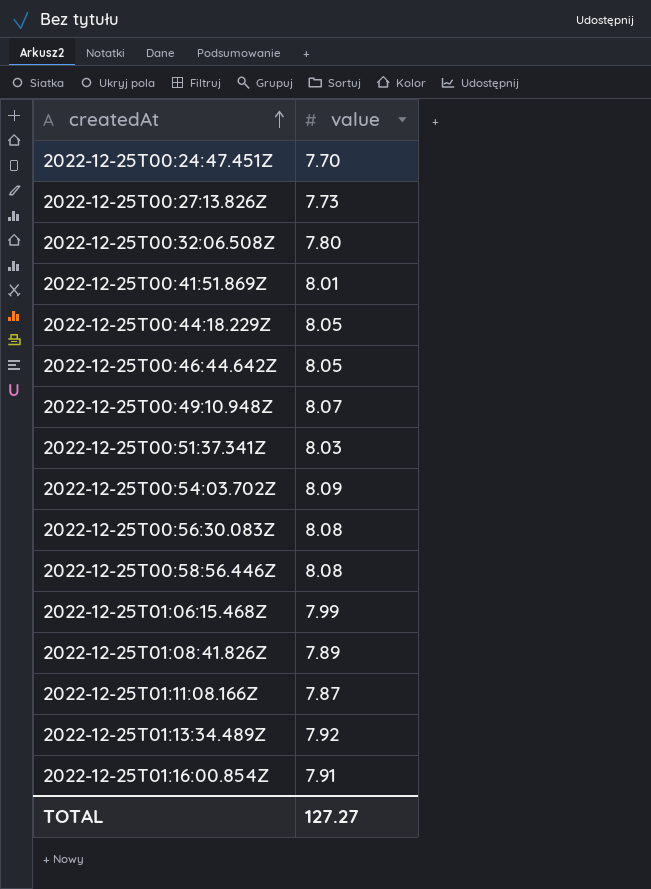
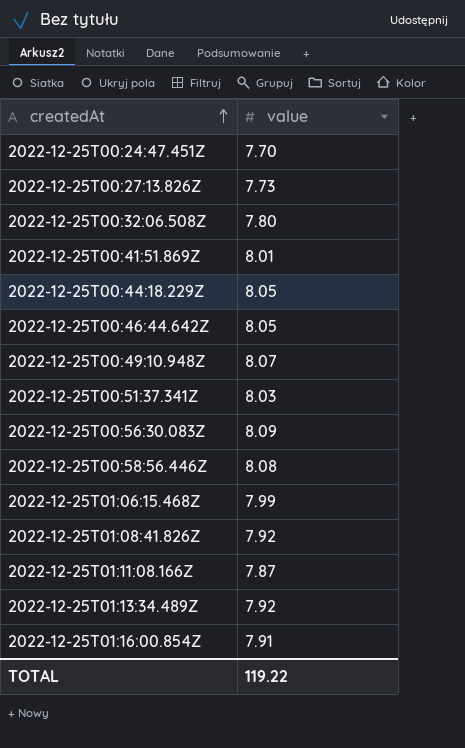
row 2022-12-25T00:54:03.702Z: 8.09 -> none
2022-12-25T00:56:30.083Z | value: 8.08 -> 8.09
2022-12-25T01:08:41.826Z | value: 7.89 -> 7.92
TOTAL | value: 127.27 -> 119.22

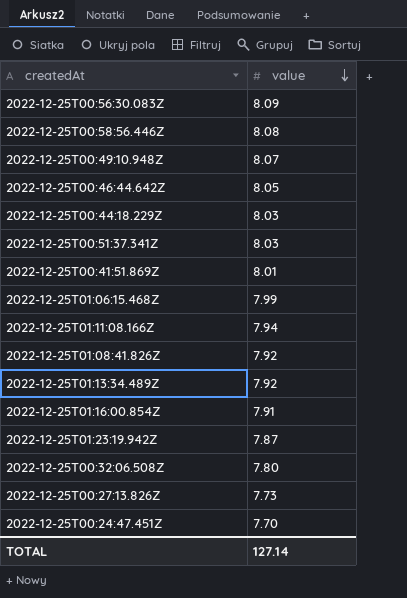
row order: createdAt ascending -> value descending
2022-12-25T00:44:18.229Z | value: 8.05 -> 8.03
2022-12-25T01:11:08.166Z | value: 7.87 -> 7.94
row 2022-12-25T01:23:19.942Z: none -> 7.87
TOTAL | value: 119.22 -> 127.14

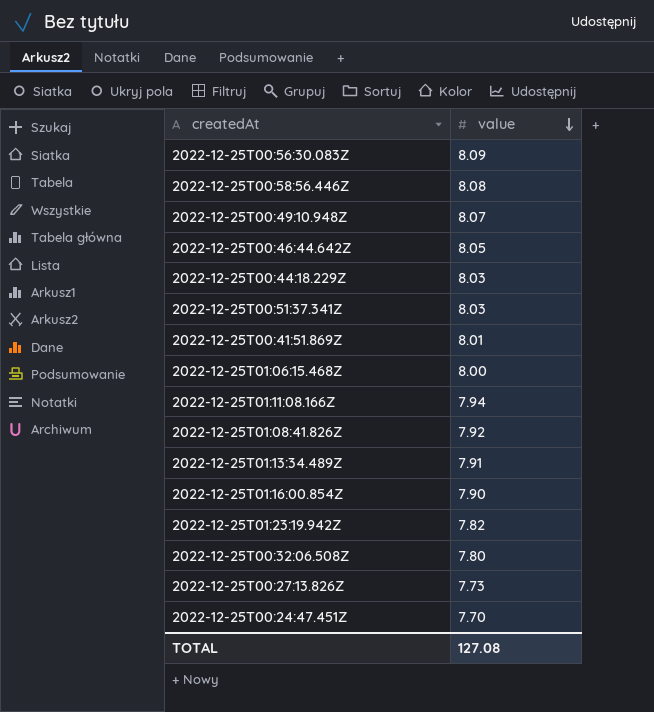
2022-12-25T01:06:15.468Z | value: 7.99 -> 8.00
2022-12-25T01:13:34.489Z | value: 7.92 -> 7.91
2022-12-25T01:16:00.854Z | value: 7.91 -> 7.90
2022-12-25T01:23:19.942Z | value: 7.87 -> 7.82
TOTAL | value: 127.14 -> 127.08

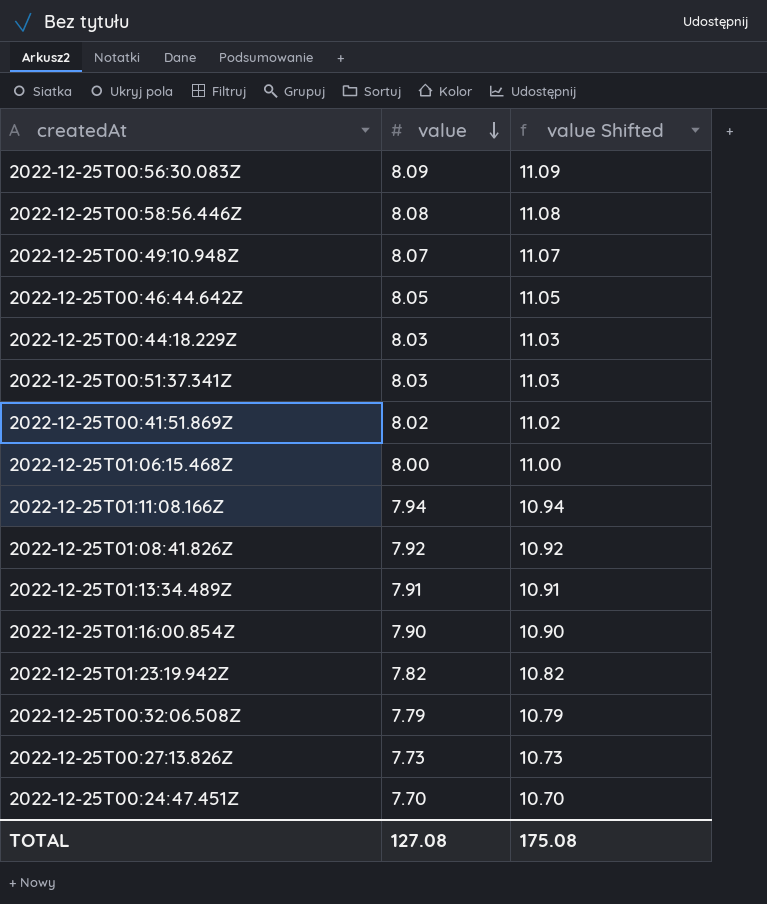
column value Shifted | formula: none -> [value] + 3
2022-12-25T00:41:51.869Z | value: 8.01 -> 8.02
2022-12-25T00:32:06.508Z | value: 7.80 -> 7.79

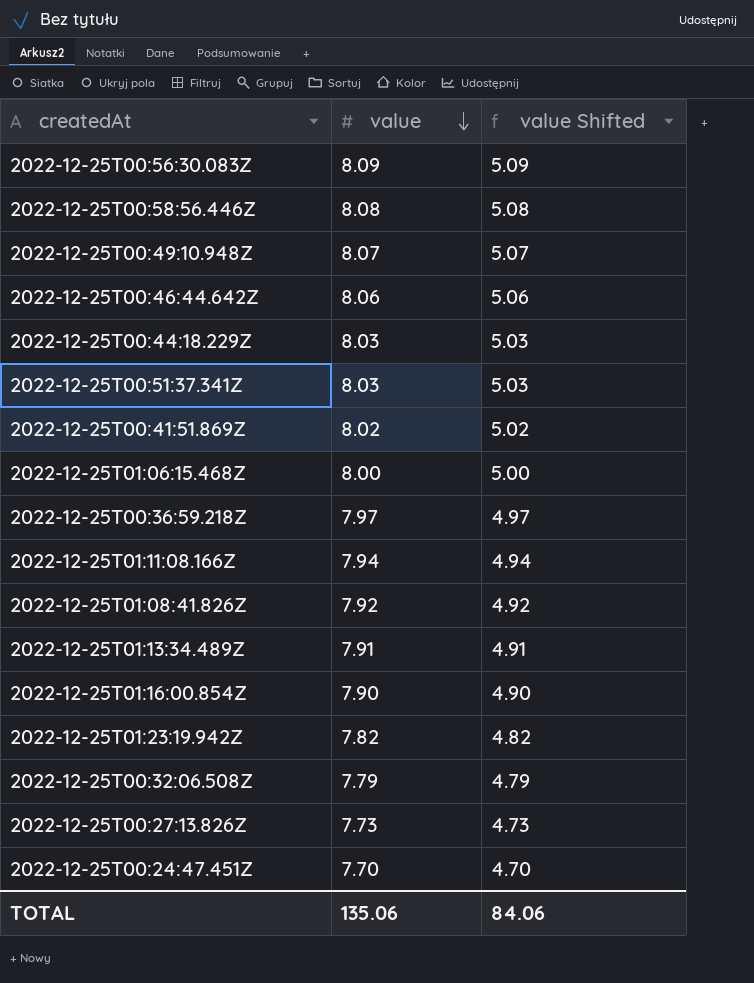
column value Shifted | formula: [value] + 3 -> [value] - 3
2022-12-25T00:46:44.642Z | value: 8.05 -> 8.06
row 2022-12-25T00:36:59.218Z: none -> 7.97 | 4.97
TOTAL | value: 127.08 -> 135.06
TOTAL | value Shifted: 175.08 -> 84.06

